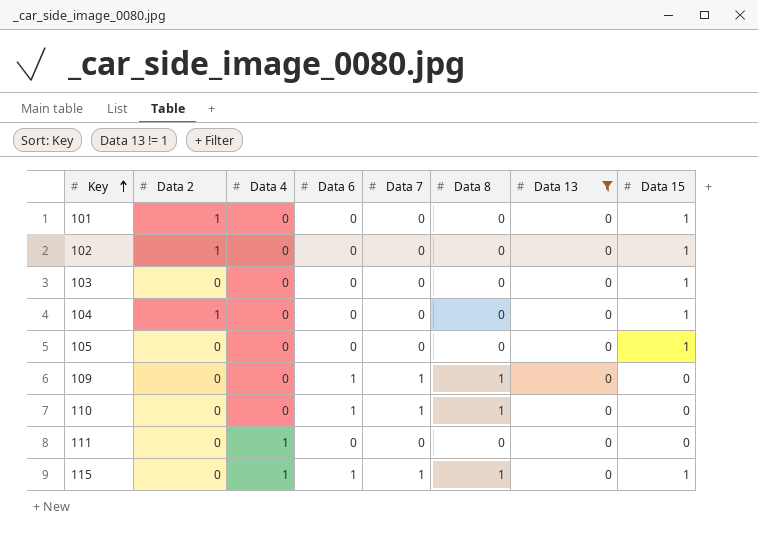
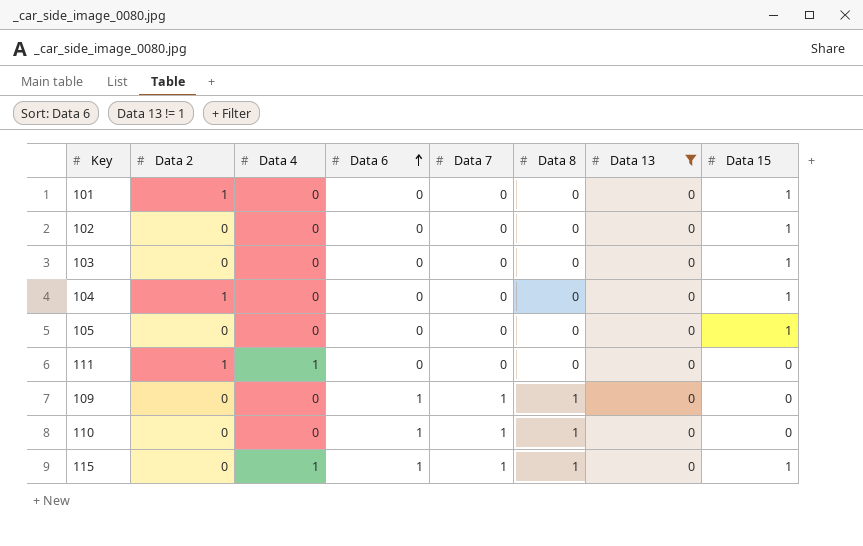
row order: Key ascending -> Data 6 ascending
102 | Data 2: 1 -> 0
111 | Data 2: 0 -> 1

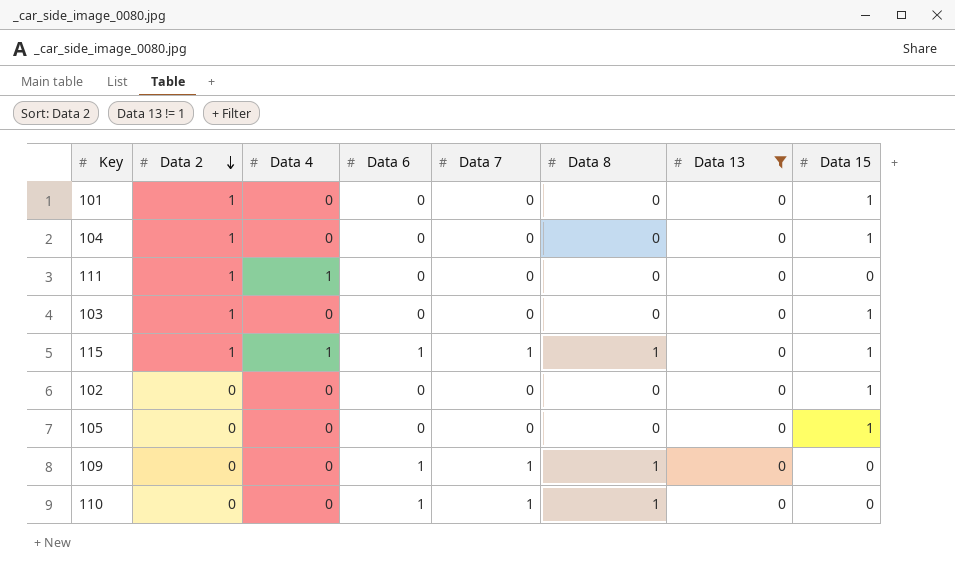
row order: Data 6 ascending -> Data 2 descending
103 | Data 2: 0 -> 1
115 | Data 2: 0 -> 1

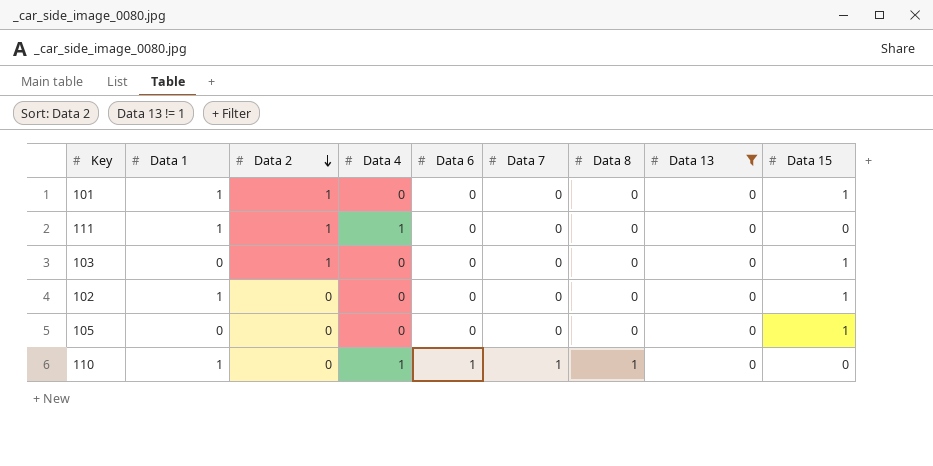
column Data 1 | position: none -> 2
row 104: 1 | 0 | 0 | 0 | 0 | 0 | 1 -> none
row 115: 1 | 1 | 1 | 1 | 1 | 0 | 1 -> none
row 109: 0 | 0 | 1 | 1 | 1 | 0 | 0 -> none
110 | Data 4: 0 -> 1

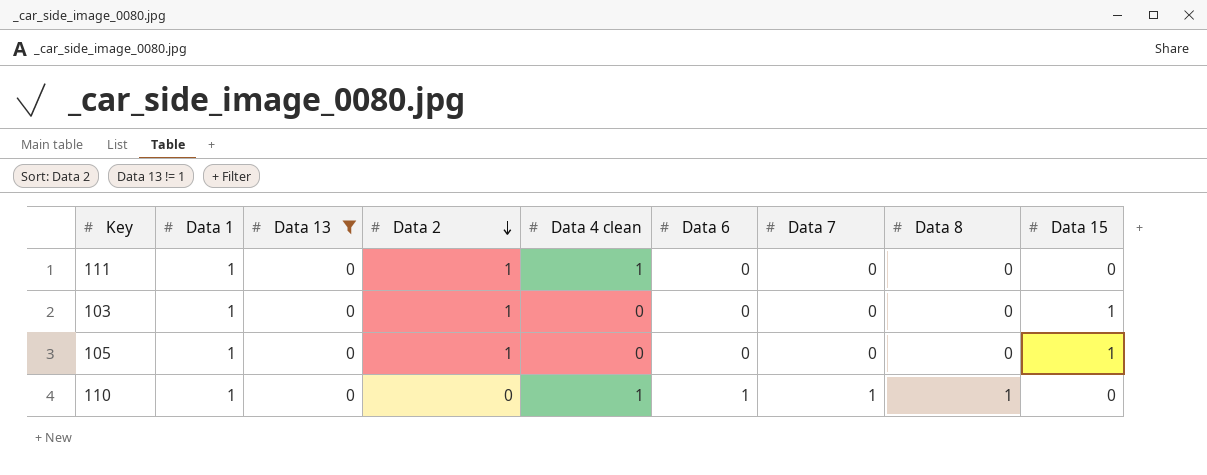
column Data 13 | position: 8 -> 3
column name: Data 4 -> Data 4 clean
row 101: 1 | 1 | 0 | 0 | 0 | 0 | 0 | 1 -> none
row 102: 1 | 0 | 0 | 0 | 0 | 0 | 0 | 1 -> none
103 | Data 1: 0 -> 1
105 | Data 1: 0 -> 1
105 | Data 2: 0 -> 1

